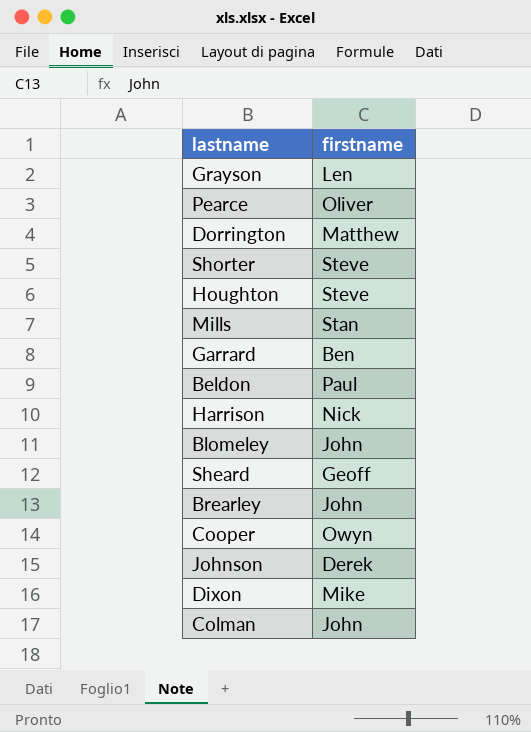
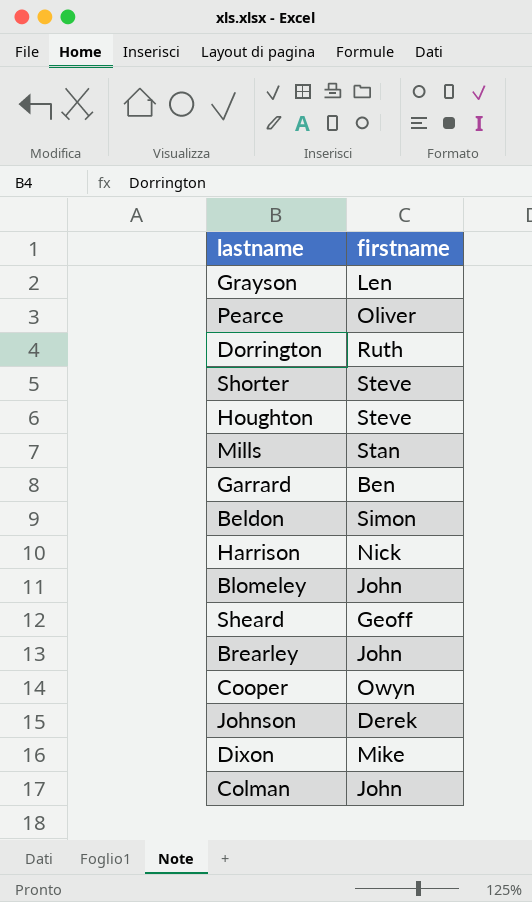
Dorrington | firstname: Matthew -> Ruth
Beldon | firstname: Paul -> Simon

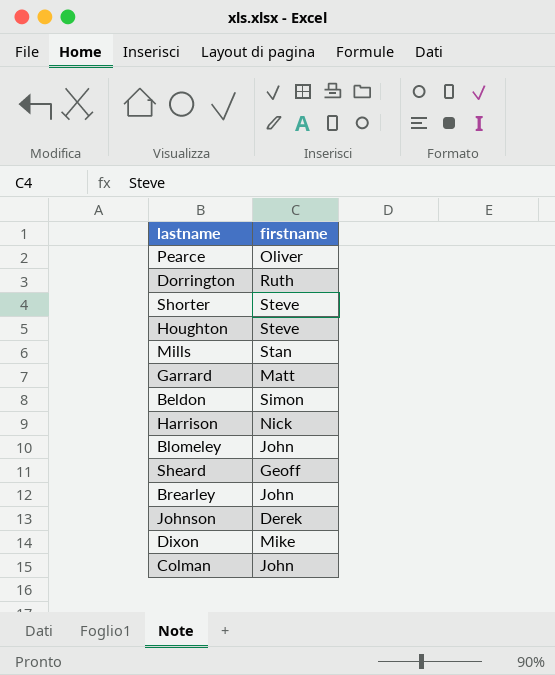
row Grayson: Len -> none
row Cooper: Owyn -> none
Garrard | firstname: Ben -> Matt

